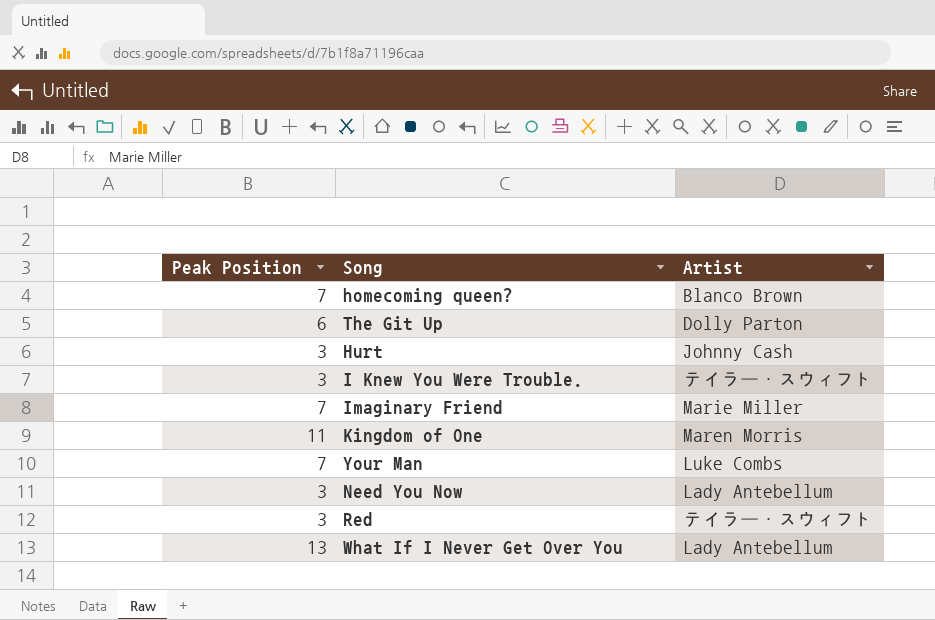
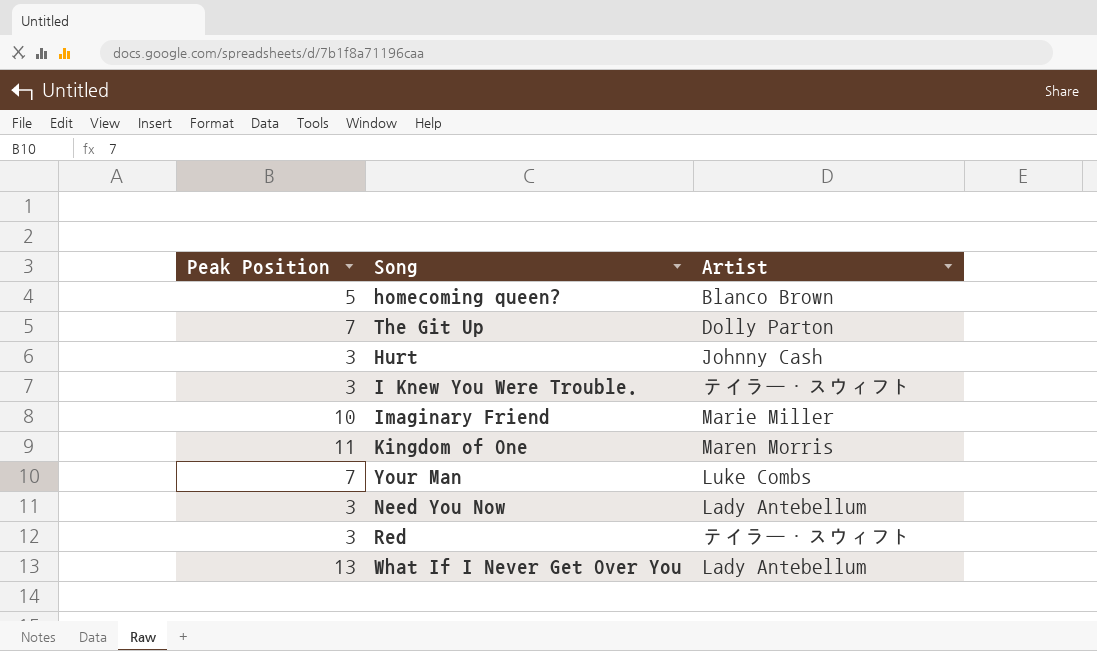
homecoming queen? | Peak Position: 7 -> 5
The Git Up | Peak Position: 6 -> 7
Imaginary Friend | Peak Position: 7 -> 10

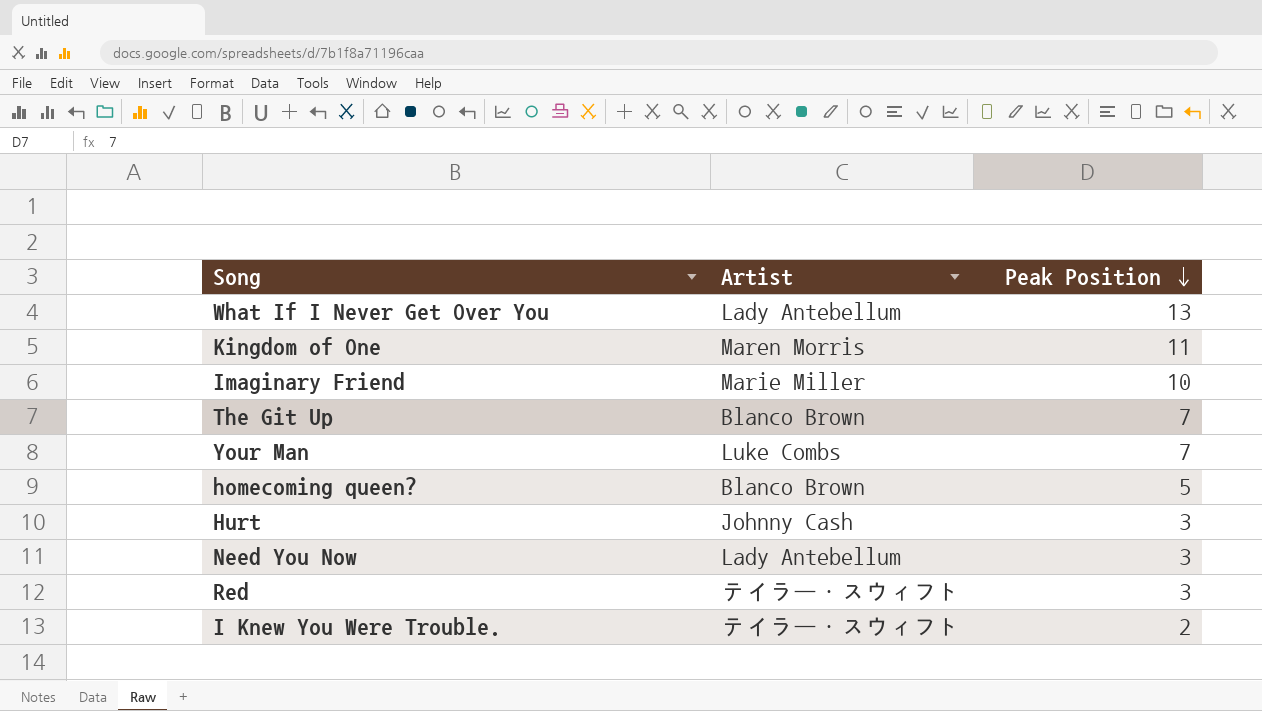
row order: none -> Peak Position descending
column Peak Position | position: 1 -> 3
The Git Up | Artist: Dolly Parton -> Blanco Brown
I Knew You Were Trouble. | Peak Position: 3 -> 2

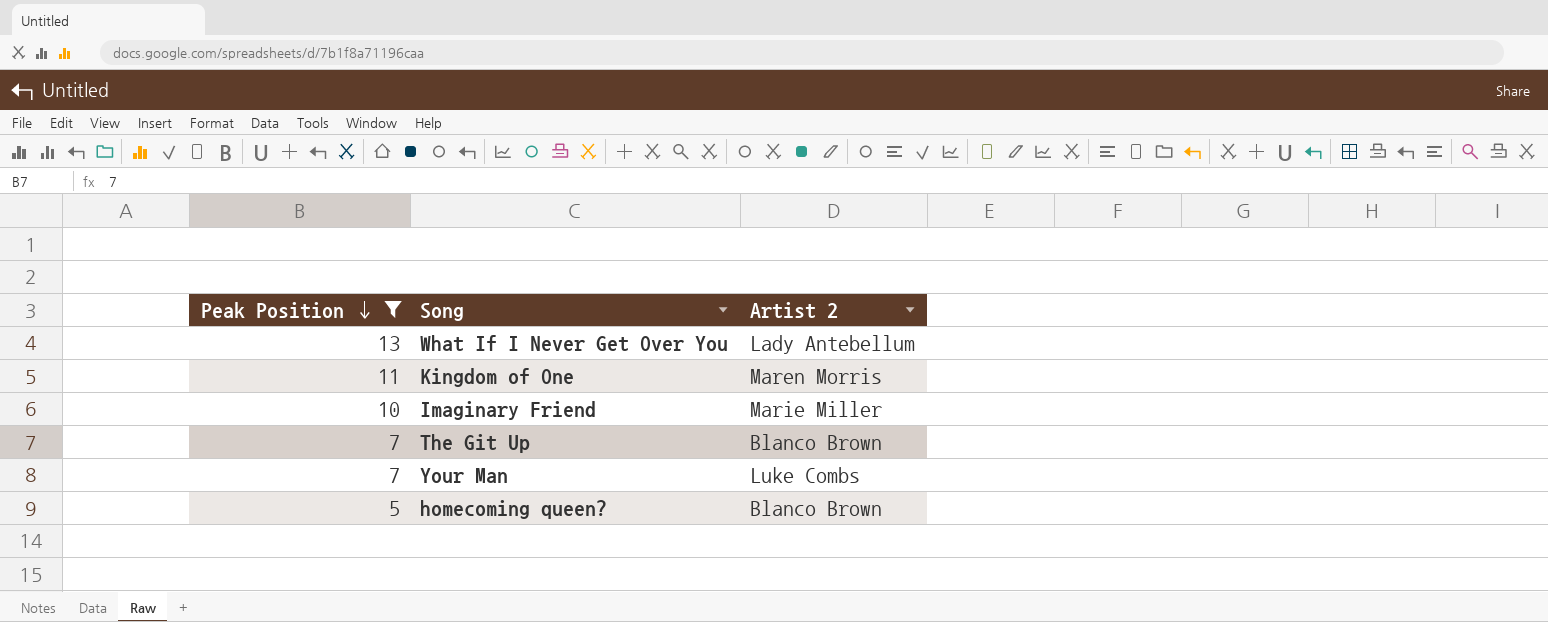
filter: none -> Peak Position >= 5
column Peak Position | position: 3 -> 1
column name: Artist -> Artist 2

